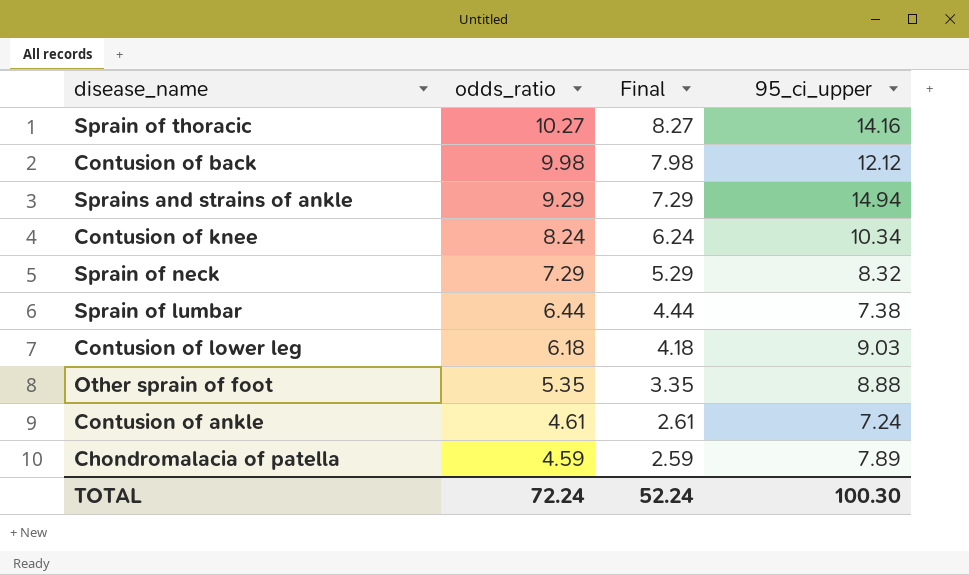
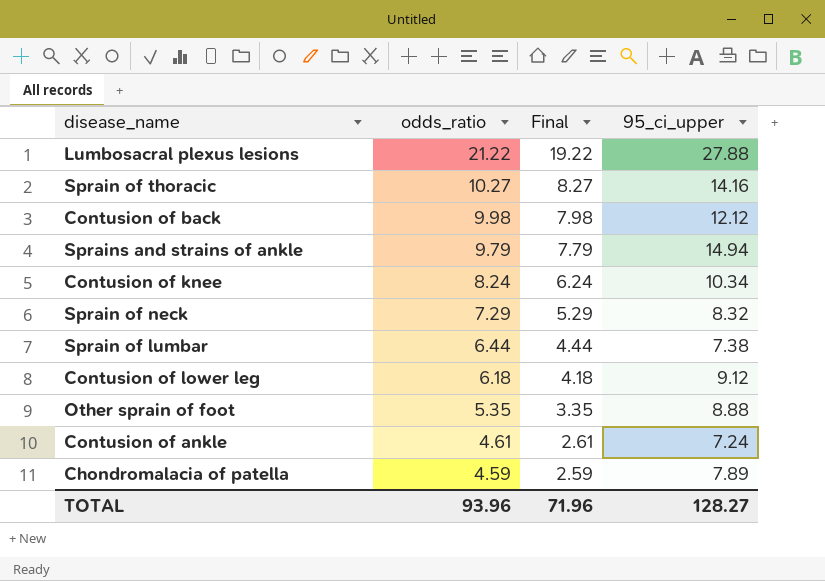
row Lumbosacral plexus lesions: none -> 21.22 | 19.22 | 27.88
Sprains and strains of ankle | odds_ratio: 9.29 -> 9.79
Sprains and strains of ankle | Final: 7.29 -> 7.79
Contusion of lower leg | 95_ci_upper: 9.03 -> 9.12
TOTAL | odds_ratio: 72.24 -> 93.96
TOTAL | Final: 52.24 -> 71.96
TOTAL | 95_ci_upper: 100.30 -> 128.27

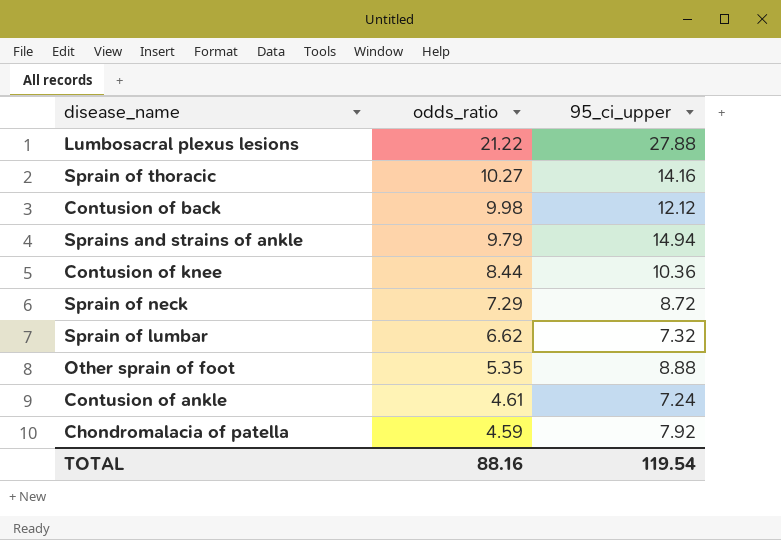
column Final | formula: [odds_ratio] - 2 -> none
row Contusion of lower leg: 6.18 | 4.18 | 9.12 -> none
Contusion of knee | odds_ratio: 8.24 -> 8.44
Contusion of knee | 95_ci_upper: 10.34 -> 10.36
Sprain of neck | 95_ci_upper: 8.32 -> 8.72
Sprain of lumbar | odds_ratio: 6.44 -> 6.62
Sprain of lumbar | 95_ci_upper: 7.38 -> 7.32
Chondromalacia of patella | 95_ci_upper: 7.89 -> 7.92
TOTAL | odds_ratio: 93.96 -> 88.16
TOTAL | 95_ci_upper: 128.27 -> 119.54

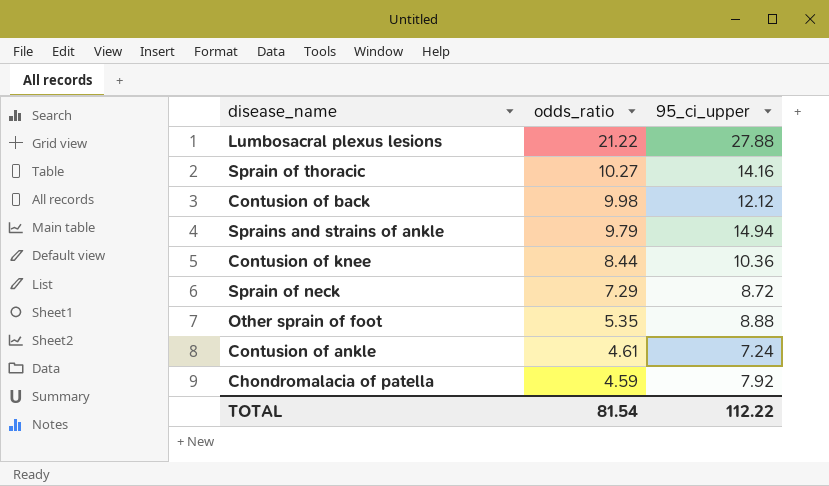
row Sprain of lumbar: 6.62 | 7.32 -> none
TOTAL | odds_ratio: 88.16 -> 81.54
TOTAL | 95_ci_upper: 119.54 -> 112.22

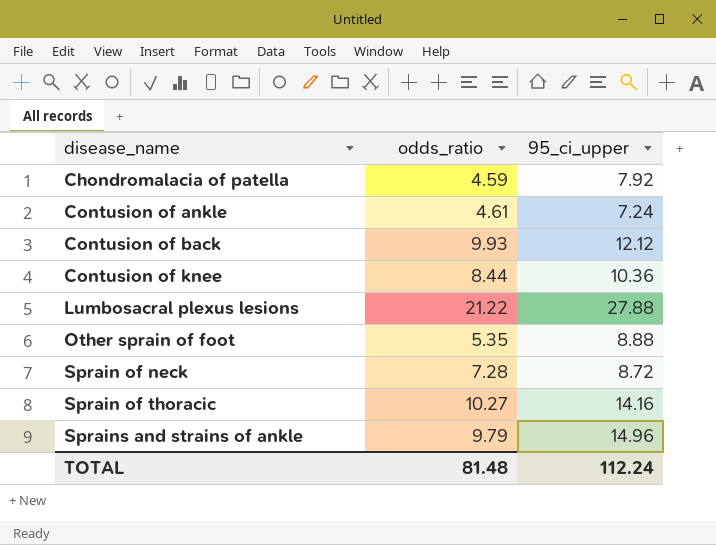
row order: odds_ratio descending -> disease_name ascending
Contusion of back | odds_ratio: 9.98 -> 9.93
Sprain of neck | odds_ratio: 7.29 -> 7.28
Sprains and strains of ankle | 95_ci_upper: 14.94 -> 14.96
TOTAL | odds_ratio: 81.54 -> 81.48
TOTAL | 95_ci_upper: 112.22 -> 112.24

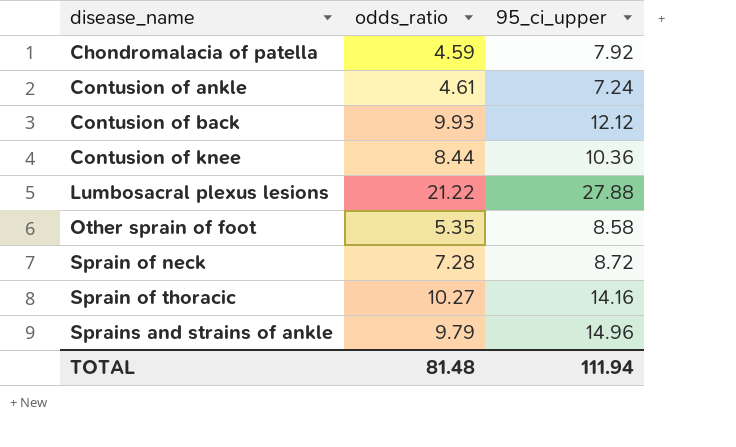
Other sprain of foot | 95_ci_upper: 8.88 -> 8.58
TOTAL | 95_ci_upper: 112.24 -> 111.94

